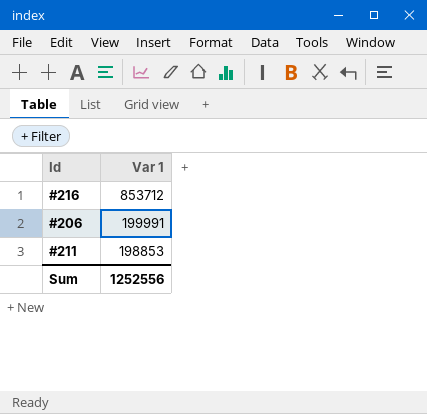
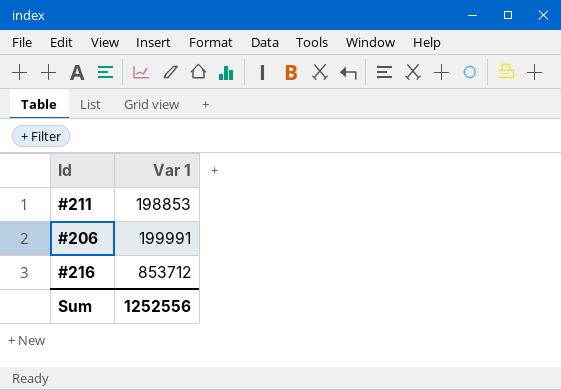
row order: Var 1 descending -> Var 1 ascending

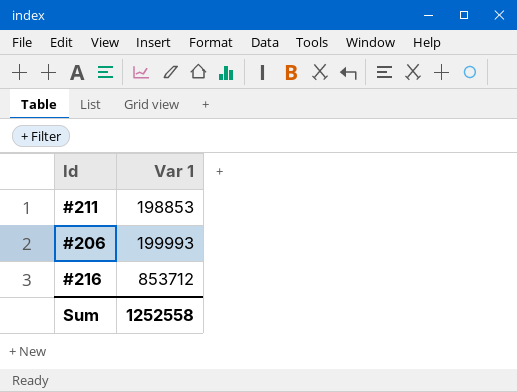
#206 | Var 1: 199991 -> 199993
Sum | Var 1: 1252556 -> 1252558

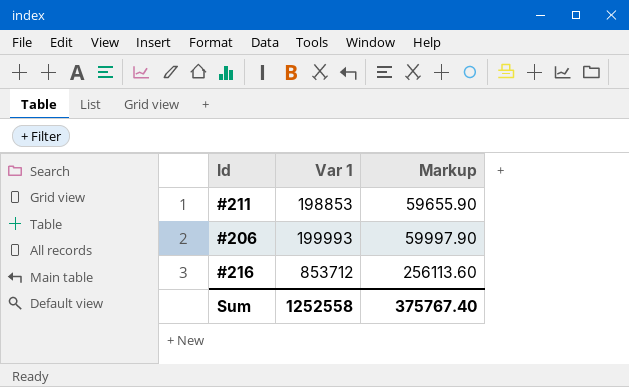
column Markup | formula: none -> [Var 1] * 0.3

